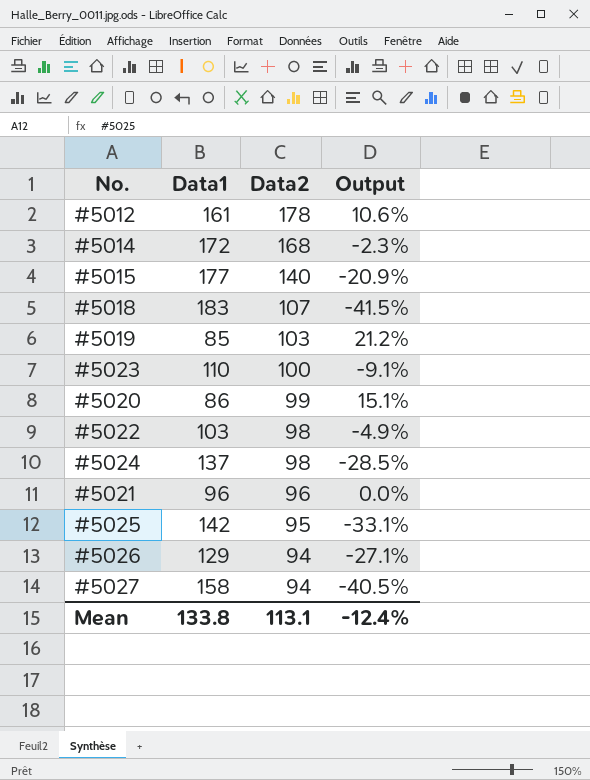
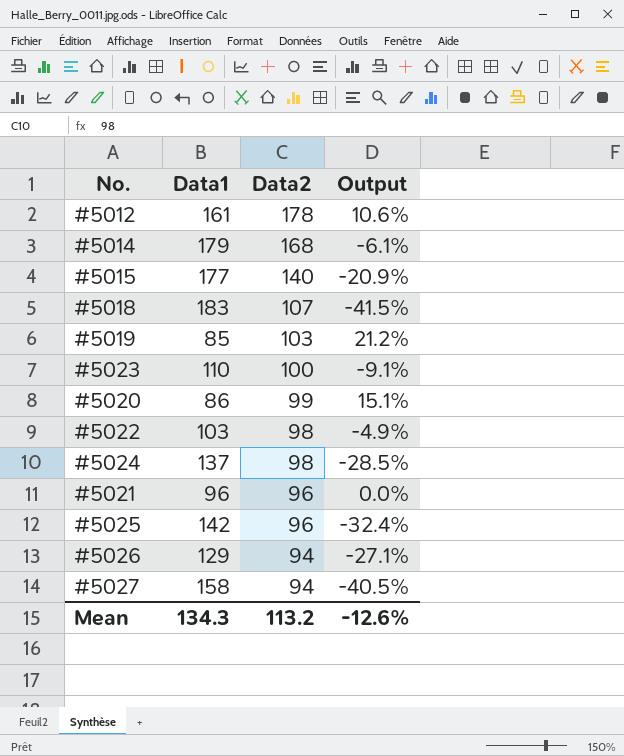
#5014 | Data1: 172 -> 179
#5014 | Output: -2.3% -> -6.1%
#5025 | Data2: 95 -> 96
#5025 | Output: -33.1% -> -32.4%
Mean | Data1: 133.8 -> 134.3
Mean | Data2: 113.1 -> 113.2
Mean | Output: -12.4% -> -12.6%

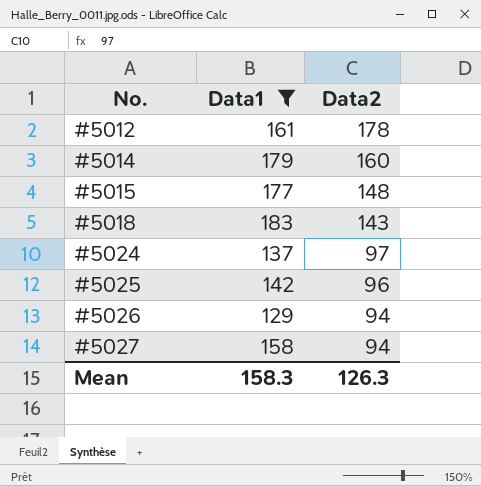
filter: none -> Data1 >= 129
column Output | formula: ([Data2] - [Data1]) / [Data1] -> none
#5014 | Data2: 168 -> 160
#5015 | Data2: 140 -> 148
#5018 | Data2: 107 -> 143
#5024 | Data2: 98 -> 97
Mean | Data1: 134.3 -> 158.3
Mean | Data2: 113.2 -> 126.3

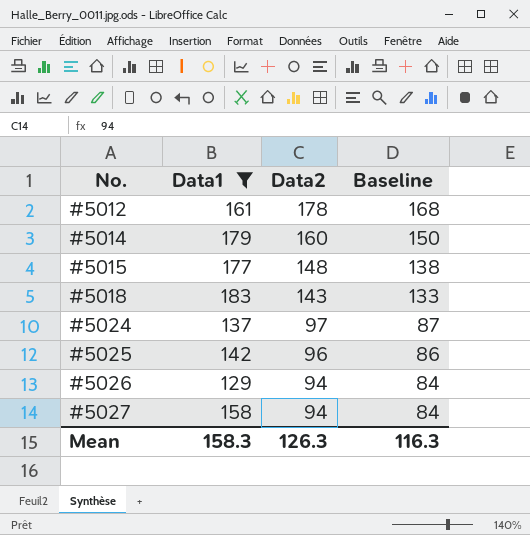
column Baseline | formula: none -> [Data2] - 10

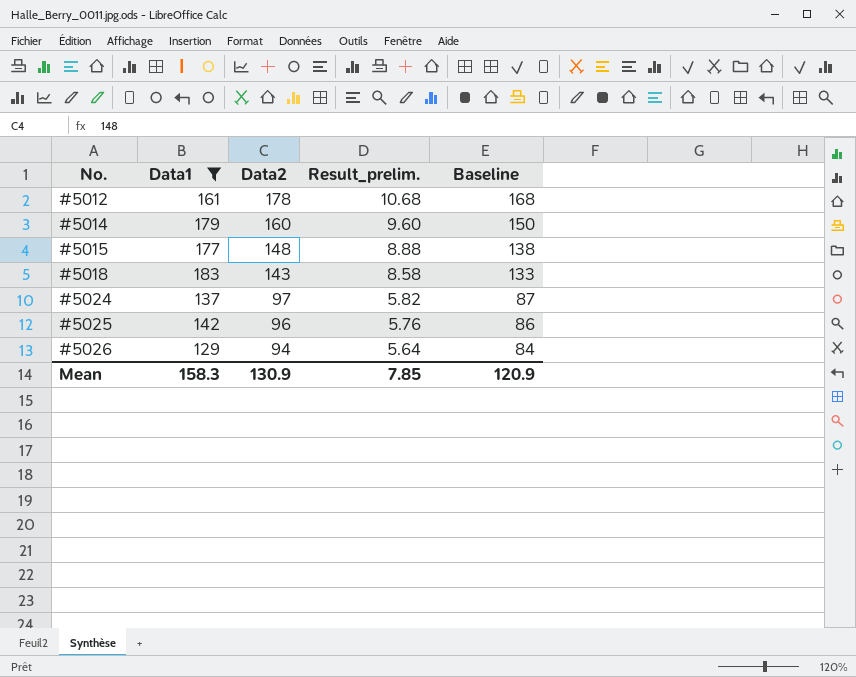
column Result_prelim. | formula: none -> [Data2] * 0.06
row #5027: 158 | 94 | 84 -> none
Mean | Data2: 126.3 -> 130.9
Mean | Baseline: 116.3 -> 120.9

